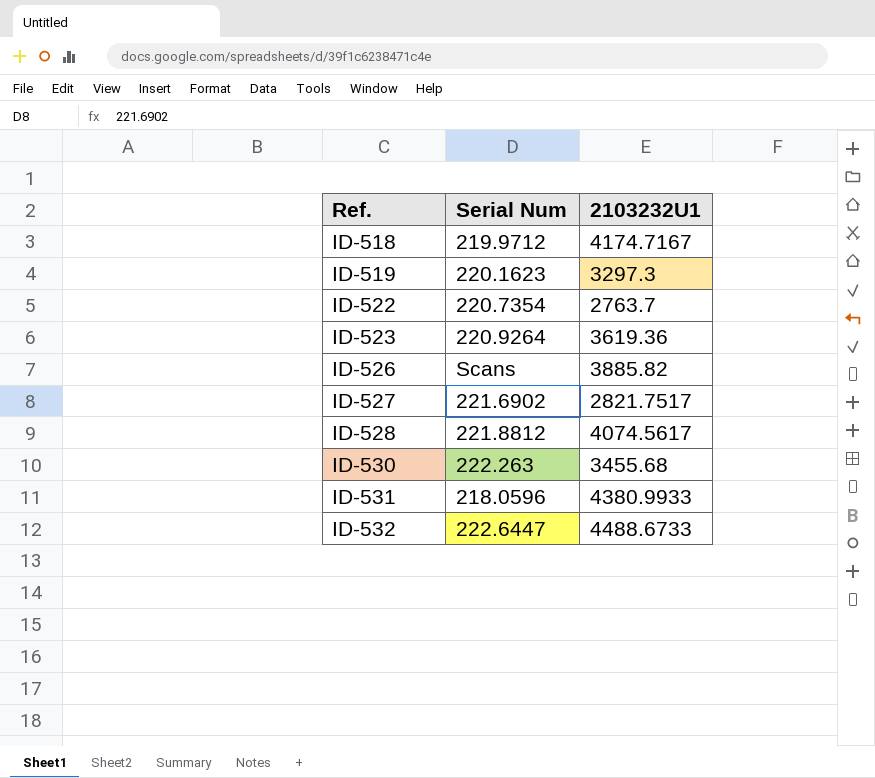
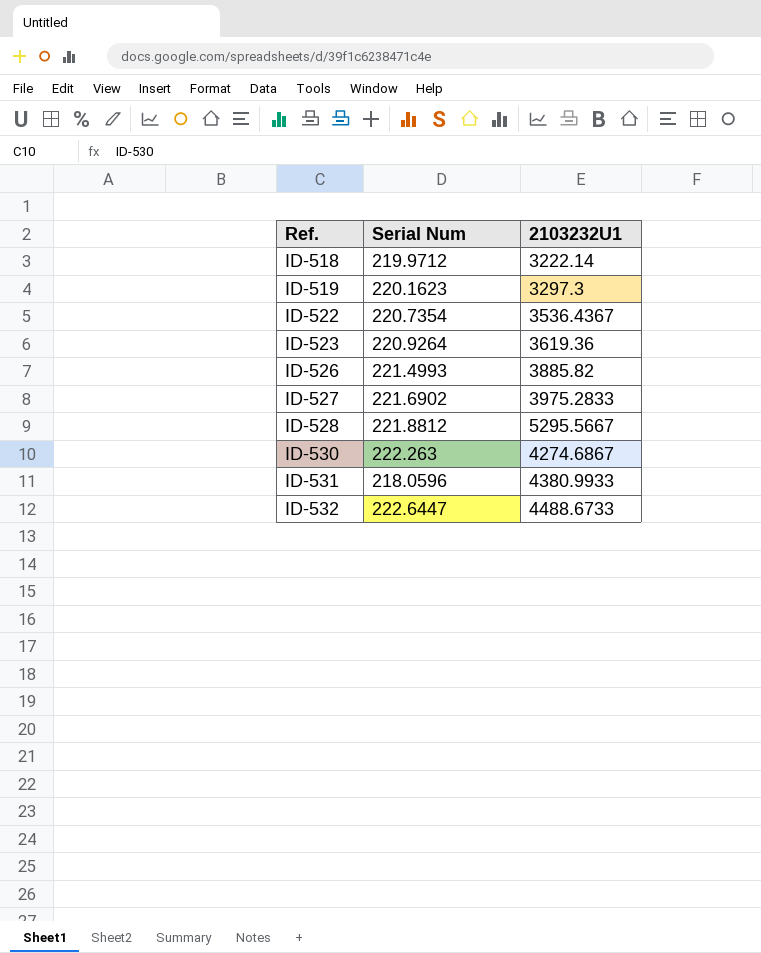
ID-518 | 2103232U1: 4174.7167 -> 3222.14
ID-522 | 2103232U1: 2763.7 -> 3536.4367
ID-526 | Serial Num: Scans -> 221.4993
ID-527 | 2103232U1: 2821.7517 -> 3975.2833
ID-528 | 2103232U1: 4074.5617 -> 5295.5667
ID-530 | 2103232U1: 3455.68 -> 4274.6867

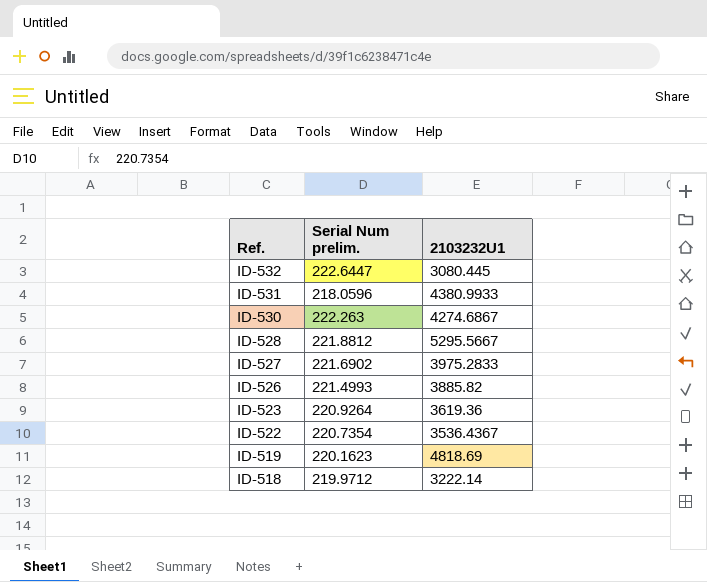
row order: Ref. ascending -> Ref. descending
column name: Serial Num -> Serial Num prelim.
ID-532 | 2103232U1: 4488.6733 -> 3080.445
ID-519 | 2103232U1: 3297.3 -> 4818.69

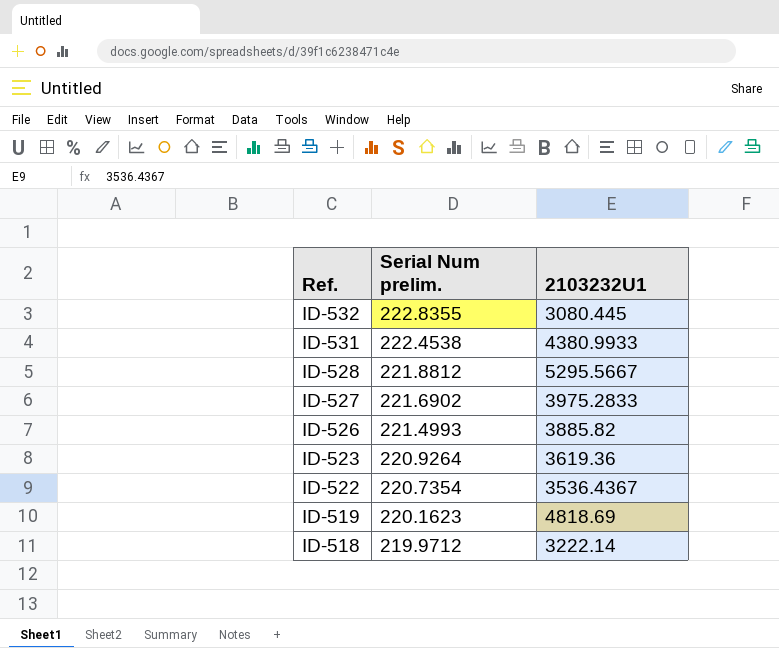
row ID-530: 222.263 | 4274.6867 -> none
ID-532 | Serial Num prelim.: 222.6447 -> 222.8355
ID-531 | Serial Num prelim.: 218.0596 -> 222.4538

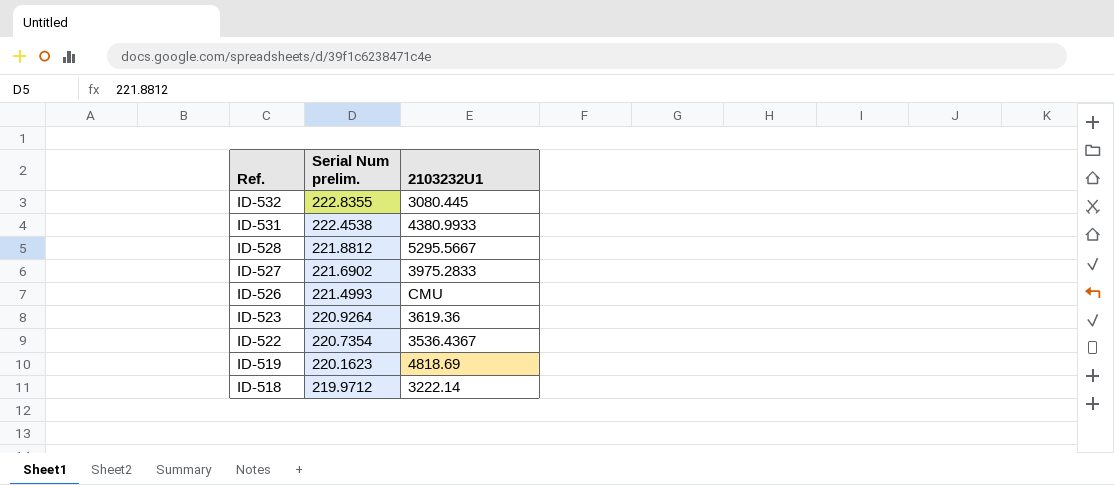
ID-526 | 2103232U1: 3885.82 -> CMU

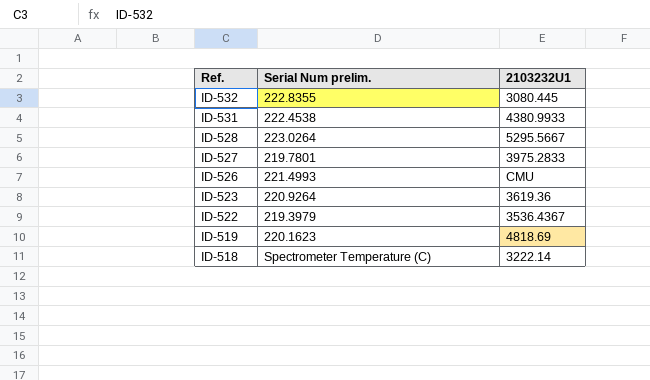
ID-528 | Serial Num prelim.: 221.8812 -> 223.0264
ID-527 | Serial Num prelim.: 221.6902 -> 219.7801
ID-522 | Serial Num prelim.: 220.7354 -> 219.3979
ID-518 | Serial Num prelim.: 219.9712 -> Spectrometer Temperature (C)

